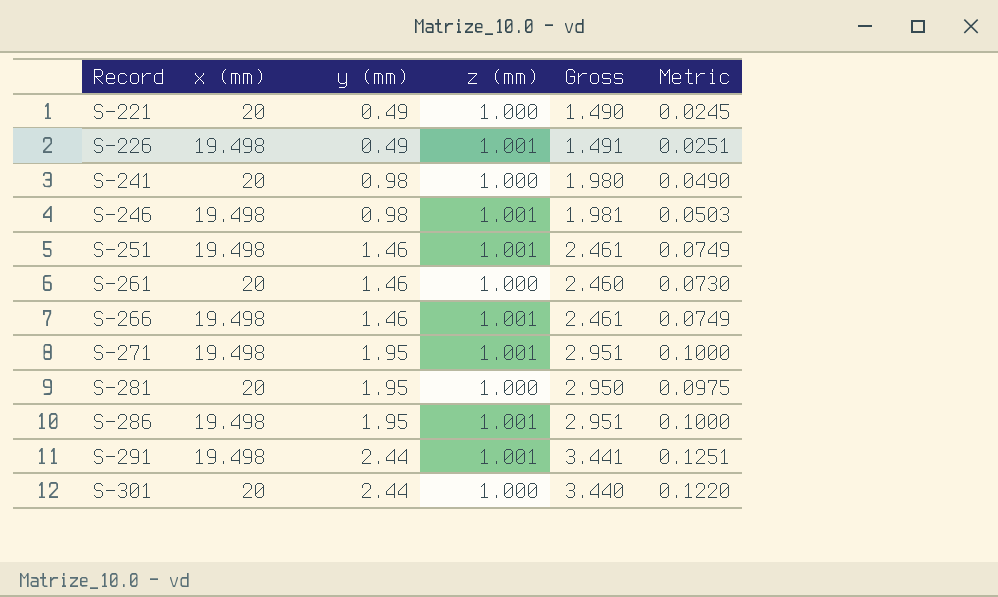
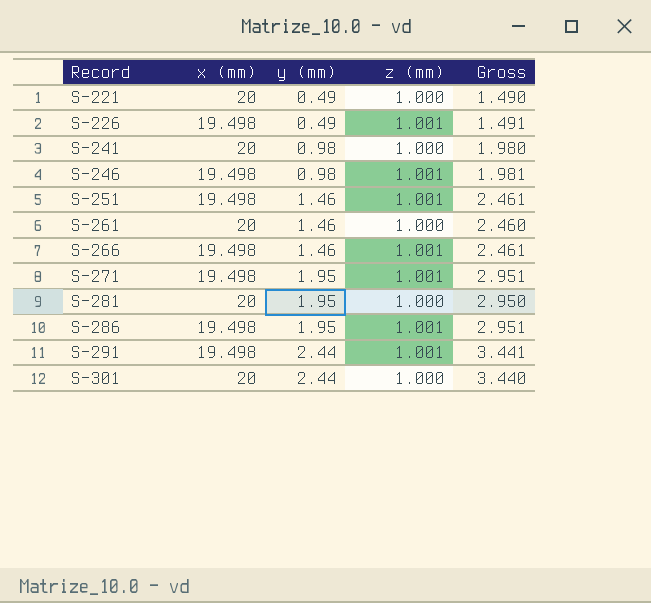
column Metric | formula: [y (mm)] / [x (mm)] -> none

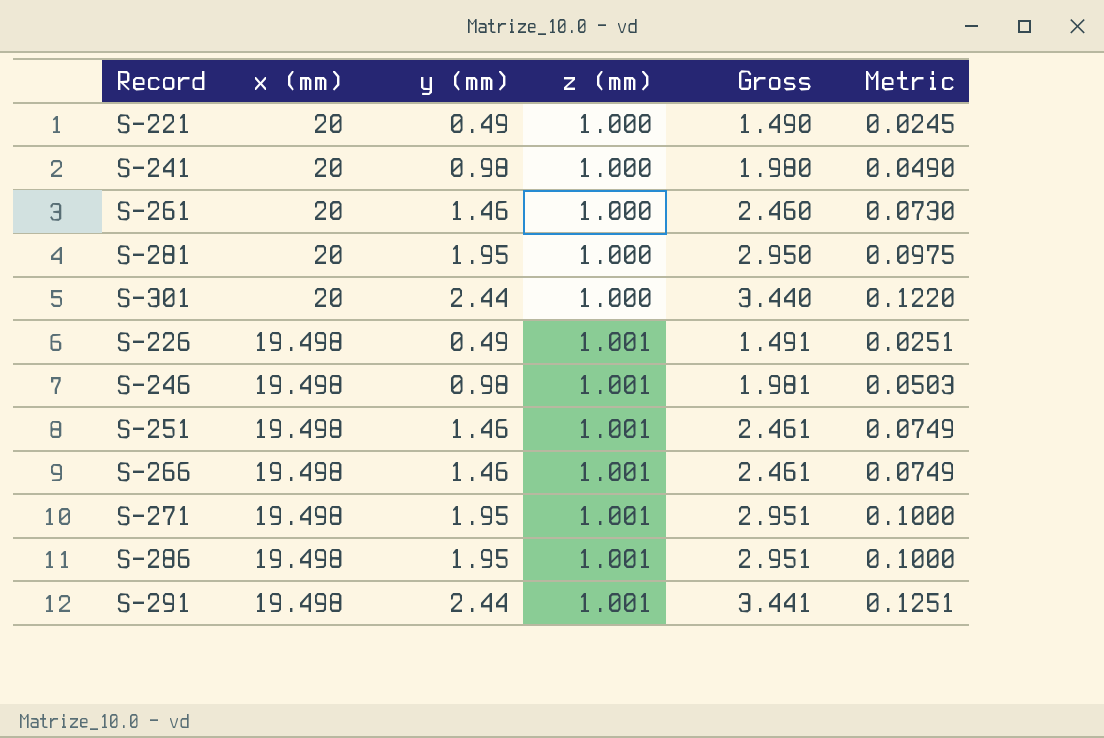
row order: Record ascending -> x (mm) descending
column Metric | formula: none -> [y (mm)] / [x (mm)]

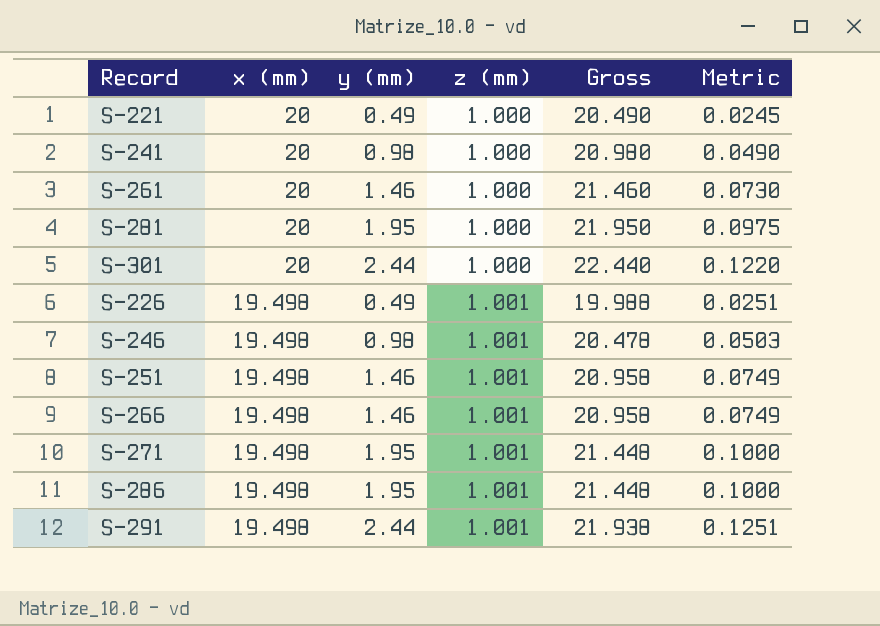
column Gross | formula: [y (mm)] + [z (mm)] -> [x (mm)] + [y (mm)]

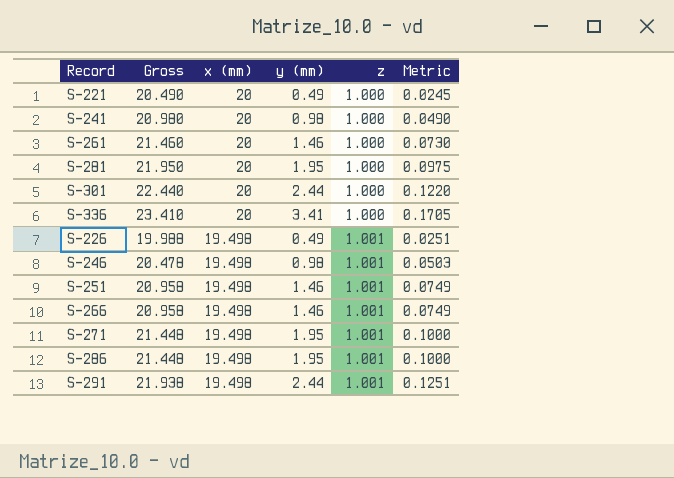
column Gross | position: 5 -> 2
column name: z (mm) -> z
row S-336: none -> 23.410 | 20 | 3.41 | 1.000 | 0.1705

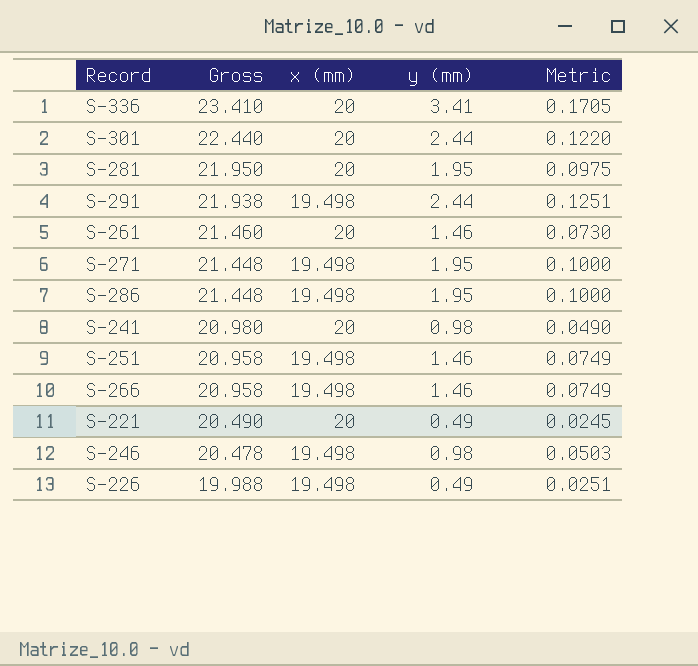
row order: x (mm) descending -> Gross descending
column z | position: 5 -> none

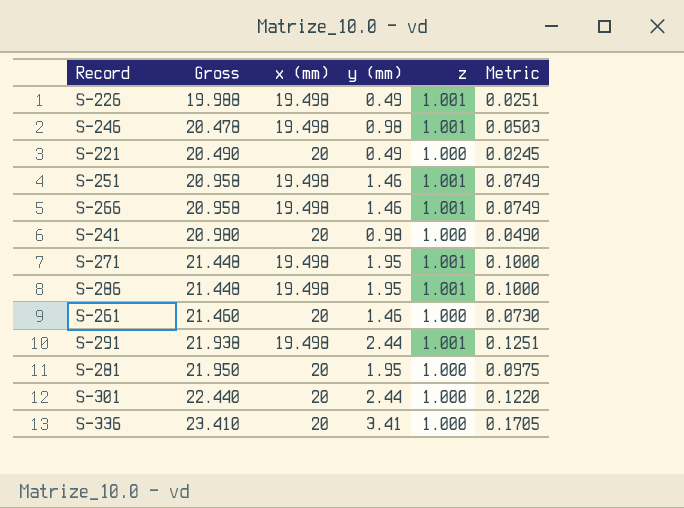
row order: Gross descending -> Gross ascending
column z | position: none -> 5

